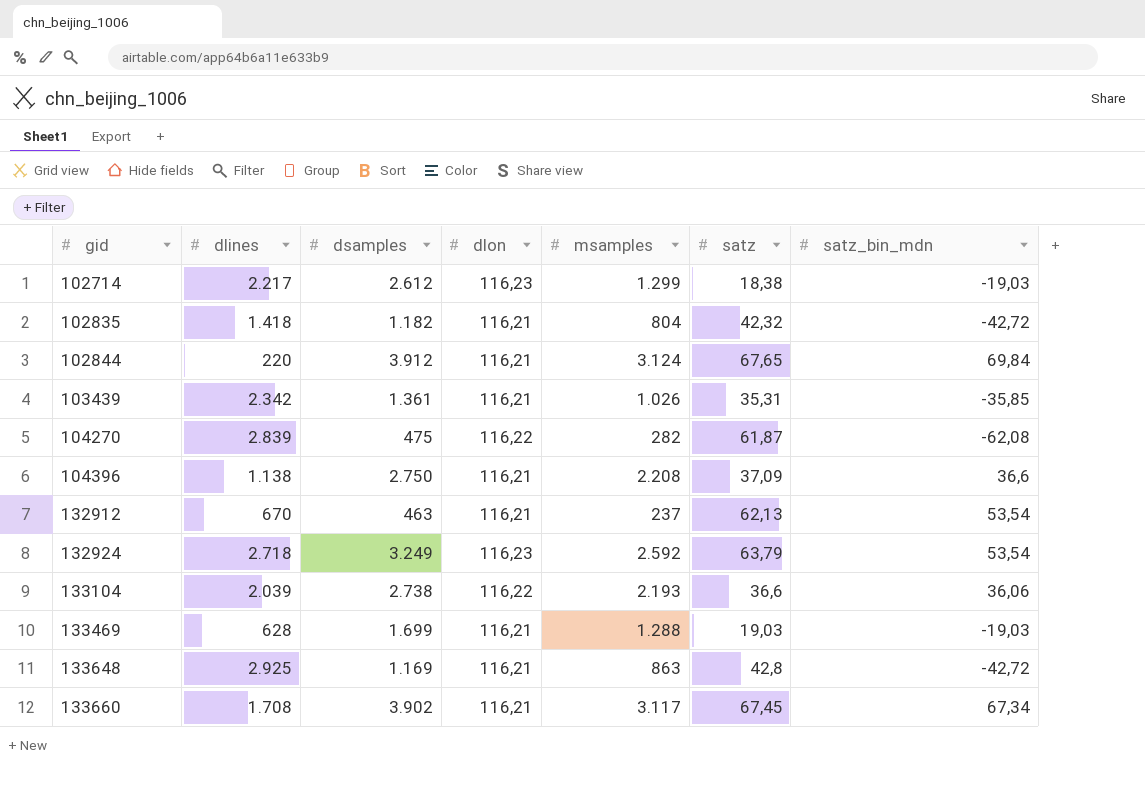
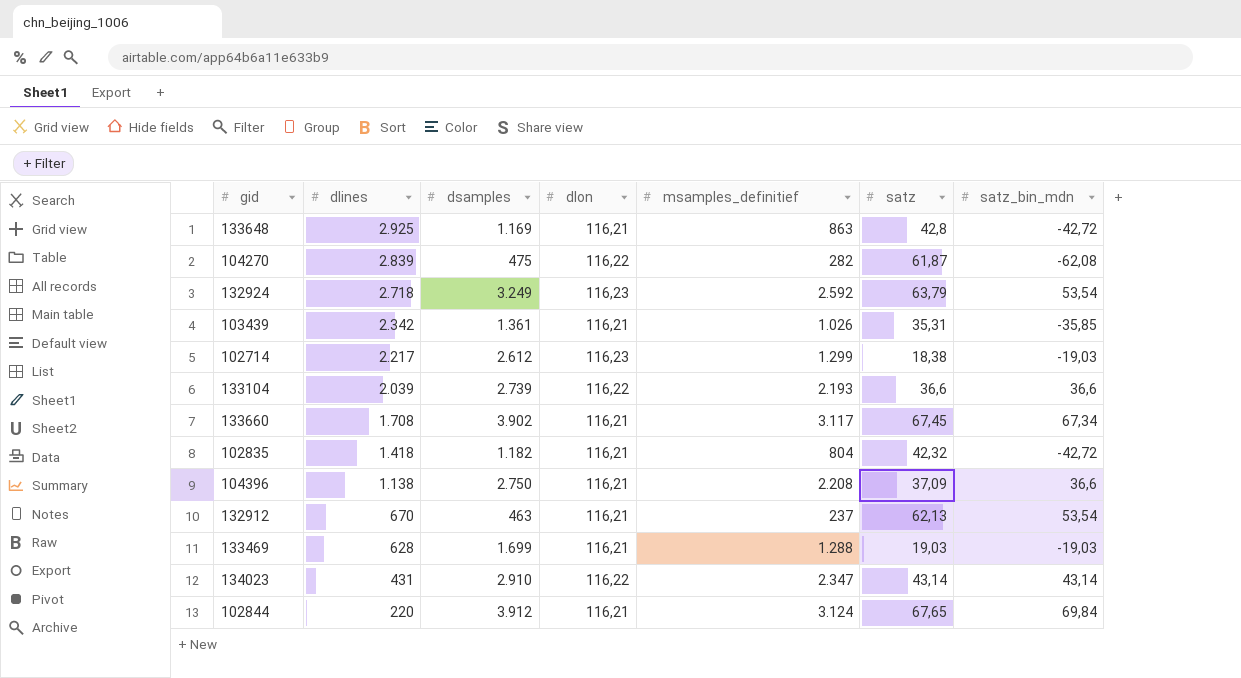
row order: gid ascending -> dlines descending
column name: msamples -> msamples_definitief
133104 | dsamples: 2.738 -> 2.739
133104 | satz_bin_mdn: 36,06 -> 36,6
row 134023: none -> 431 | 2.910 | 116,22 | 2.347 | 43,14 | 43,14

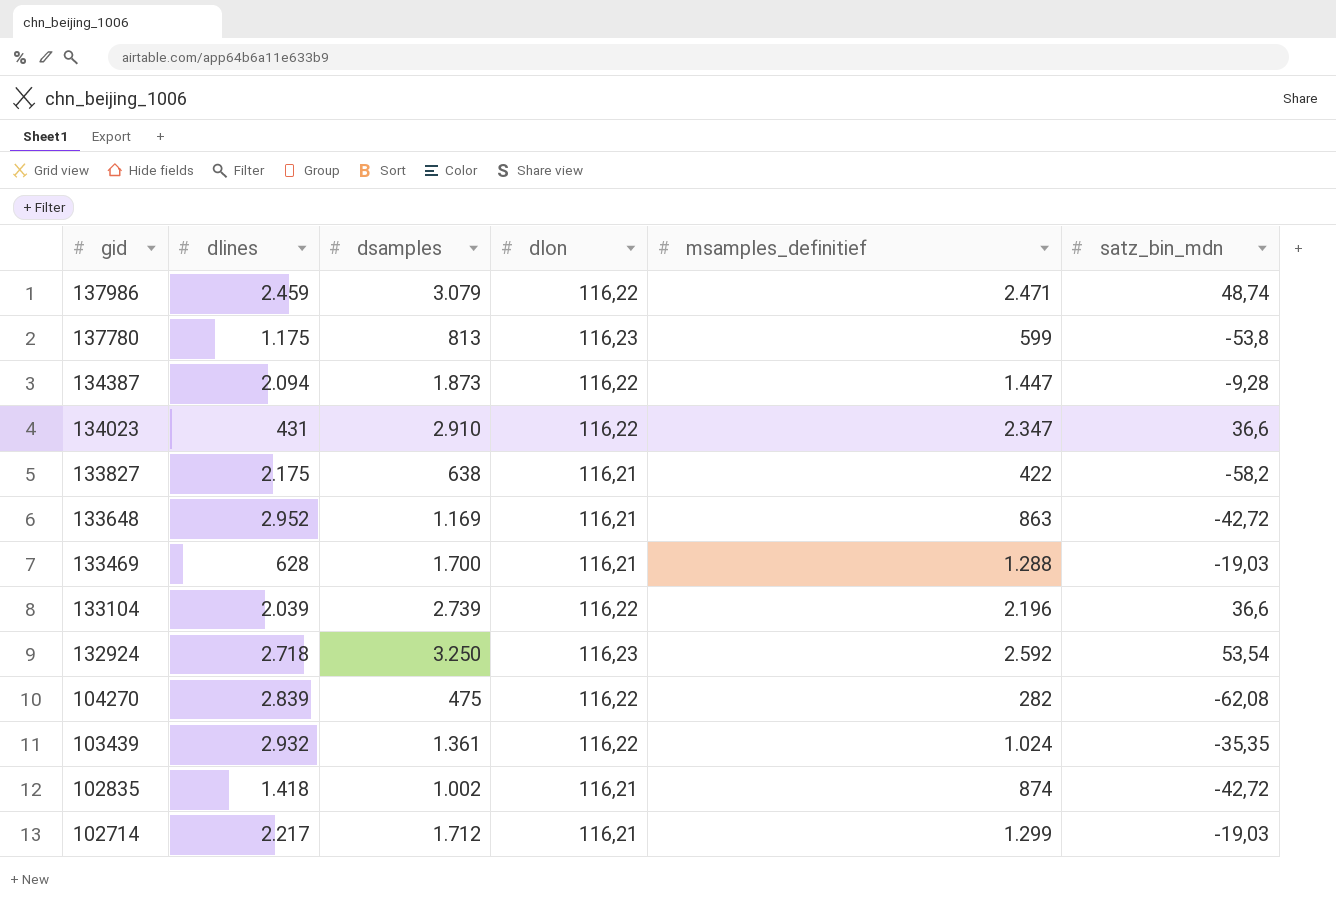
row order: dlines descending -> gid descending
column satz | position: 6 -> none
row 133660: 1.708 | 3.902 | 116,21 | 3.117 | 67,45 | 67,34 -> none
row 104396: 1.138 | 2.750 | 116,21 | 2.208 | 37,09 | 36,6 -> none
row 132912: 670 | 463 | 116,21 | 237 | 62,13 | 53,54 -> none
row 102844: 220 | 3.912 | 116,21 | 3.124 | 67,65 | 69,84 -> none
row 137986: none -> 2.459 | 3.079 | 116,22 | 2.471 | 48,74
row 137780: none -> 1.175 | 813 | 116,23 | 599 | -53,8
row 134387: none -> 2.094 | 1.873 | 116,22 | 1.447 | -9,28
134023 | satz_bin_mdn: 43,14 -> 36,6
row 133827: none -> 2.175 | 638 | 116,21 | 422 | -58,2
133648 | dlines: 2.925 -> 2.952
133469 | dsamples: 1.699 -> 1.700
133104 | msamples_definitief: 2.193 -> 2.196
132924 | dsamples: 3.249 -> 3.250
103439 | dlines: 2.342 -> 2.932
103439 | dlon: 116,21 -> 116,22
103439 | msamples_definitief: 1.026 -> 1.024
103439 | satz_bin_mdn: -35,85 -> -35,35
102835 | dsamples: 1.182 -> 1.002
102835 | msamples_definitief: 804 -> 874
102714 | dsamples: 2.612 -> 1.712
102714 | dlon: 116,23 -> 116,21

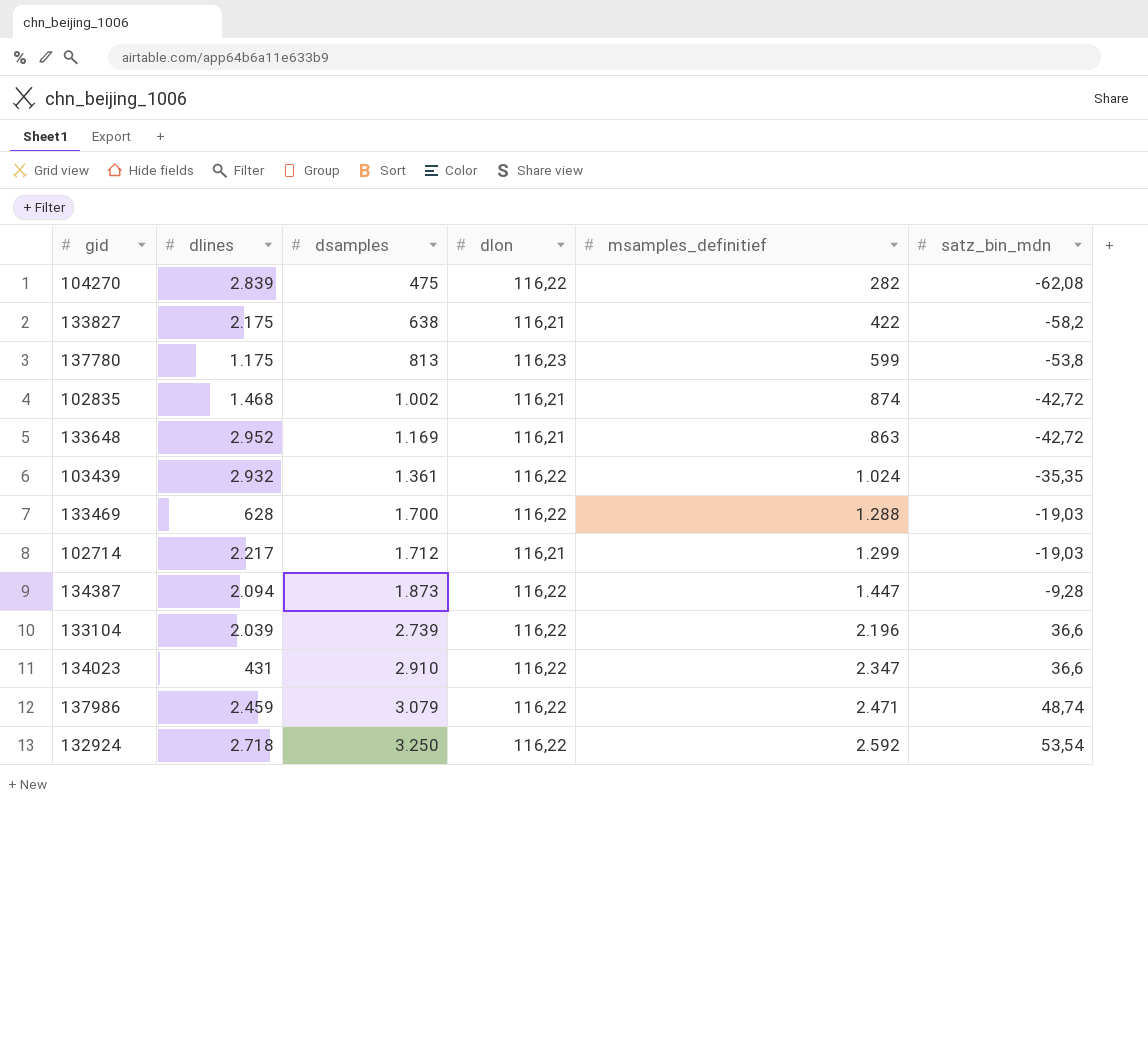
row order: gid descending -> dsamples ascending
102835 | dlines: 1.418 -> 1.468
133469 | dlon: 116,21 -> 116,22
132924 | dlon: 116,23 -> 116,22

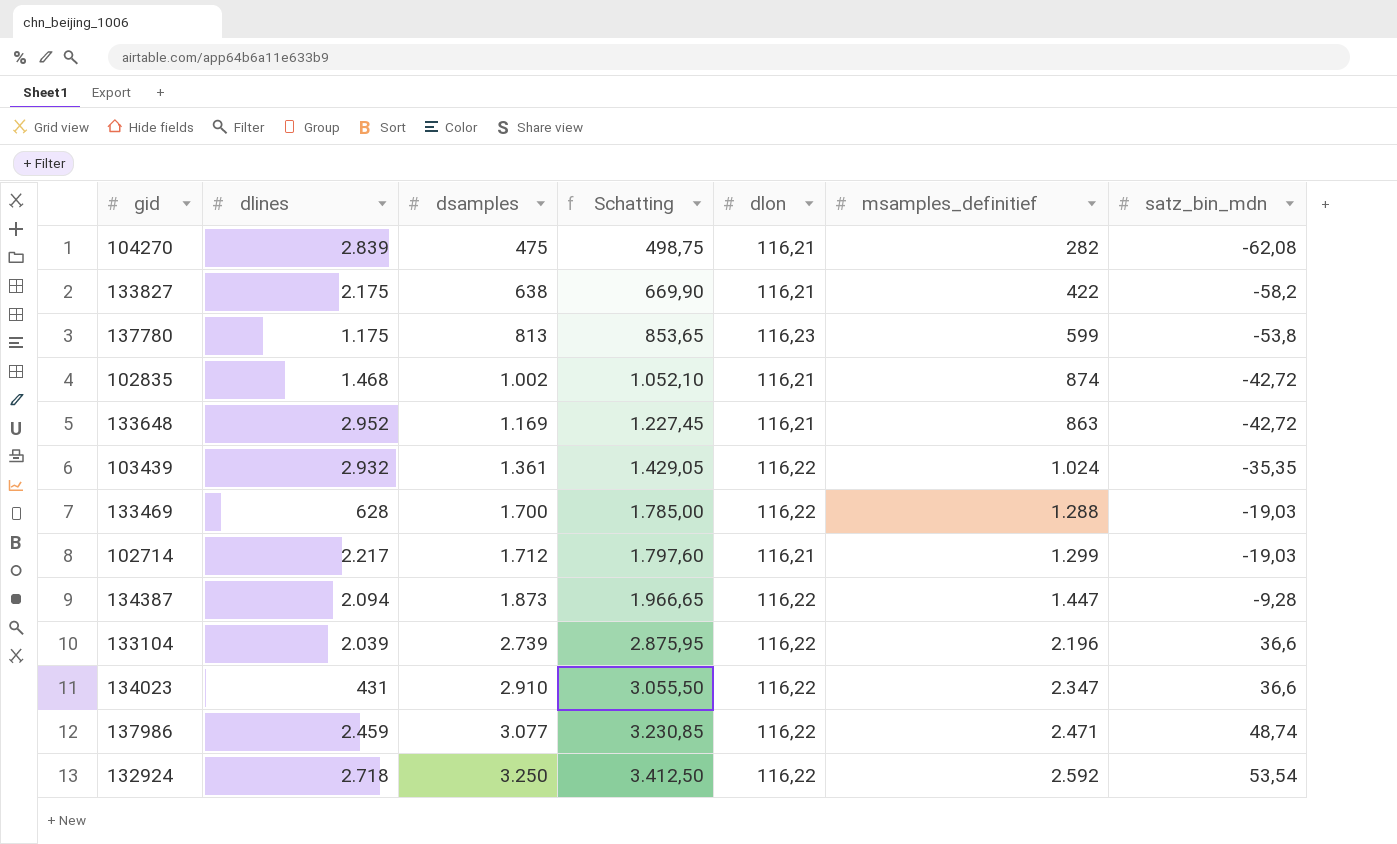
column Schatting | formula: none -> [dsamples] * 1,05
104270 | dlon: 116,22 -> 116,21
137986 | dsamples: 3.079 -> 3.077

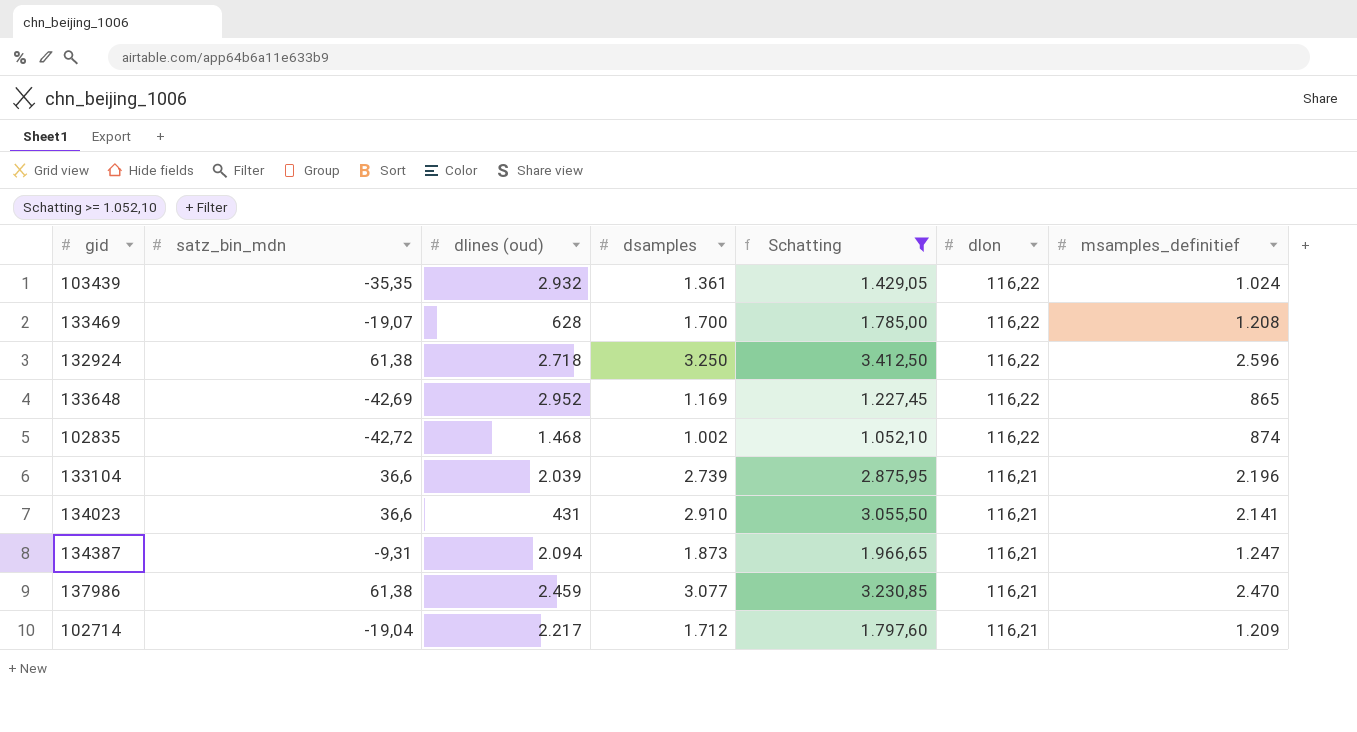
filter: none -> Schatting >= 1.052,10
row order: dsamples ascending -> dlon descending
column satz_bin_mdn | position: 7 -> 2
column name: dlines -> dlines (oud)
133469 | satz_bin_mdn: -19,03 -> -19,07
133469 | msamples_definitief: 1.288 -> 1.208
132924 | satz_bin_mdn: 53,54 -> 61,38
132924 | msamples_definitief: 2.592 -> 2.596
133648 | satz_bin_mdn: -42,72 -> -42,69
133648 | dlon: 116,21 -> 116,22
133648 | msamples_definitief: 863 -> 865
102835 | dlon: 116,21 -> 116,22
133104 | dlon: 116,22 -> 116,21
134023 | dlon: 116,22 -> 116,21
134023 | msamples_definitief: 2.347 -> 2.141
134387 | satz_bin_mdn: -9,28 -> -9,31
134387 | dlon: 116,22 -> 116,21
134387 | msamples_definitief: 1.447 -> 1.247
137986 | satz_bin_mdn: 48,74 -> 61,38
137986 | dlon: 116,22 -> 116,21
137986 | msamples_definitief: 2.471 -> 2.470
102714 | satz_bin_mdn: -19,03 -> -19,04
102714 | msamples_definitief: 1.299 -> 1.209

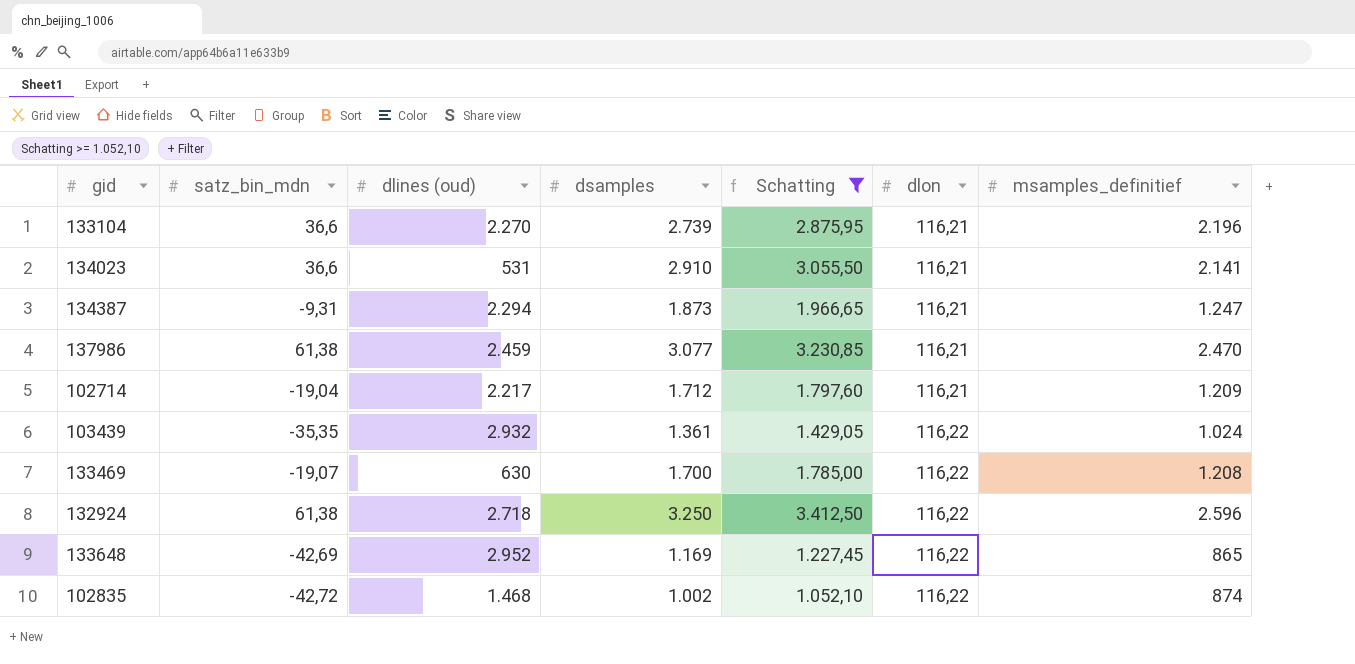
row order: dlon descending -> dlon ascending
133104 | dlines (oud): 2.039 -> 2.270
134023 | dlines (oud): 431 -> 531
134387 | dlines (oud): 2.094 -> 2.294
133469 | dlines (oud): 628 -> 630

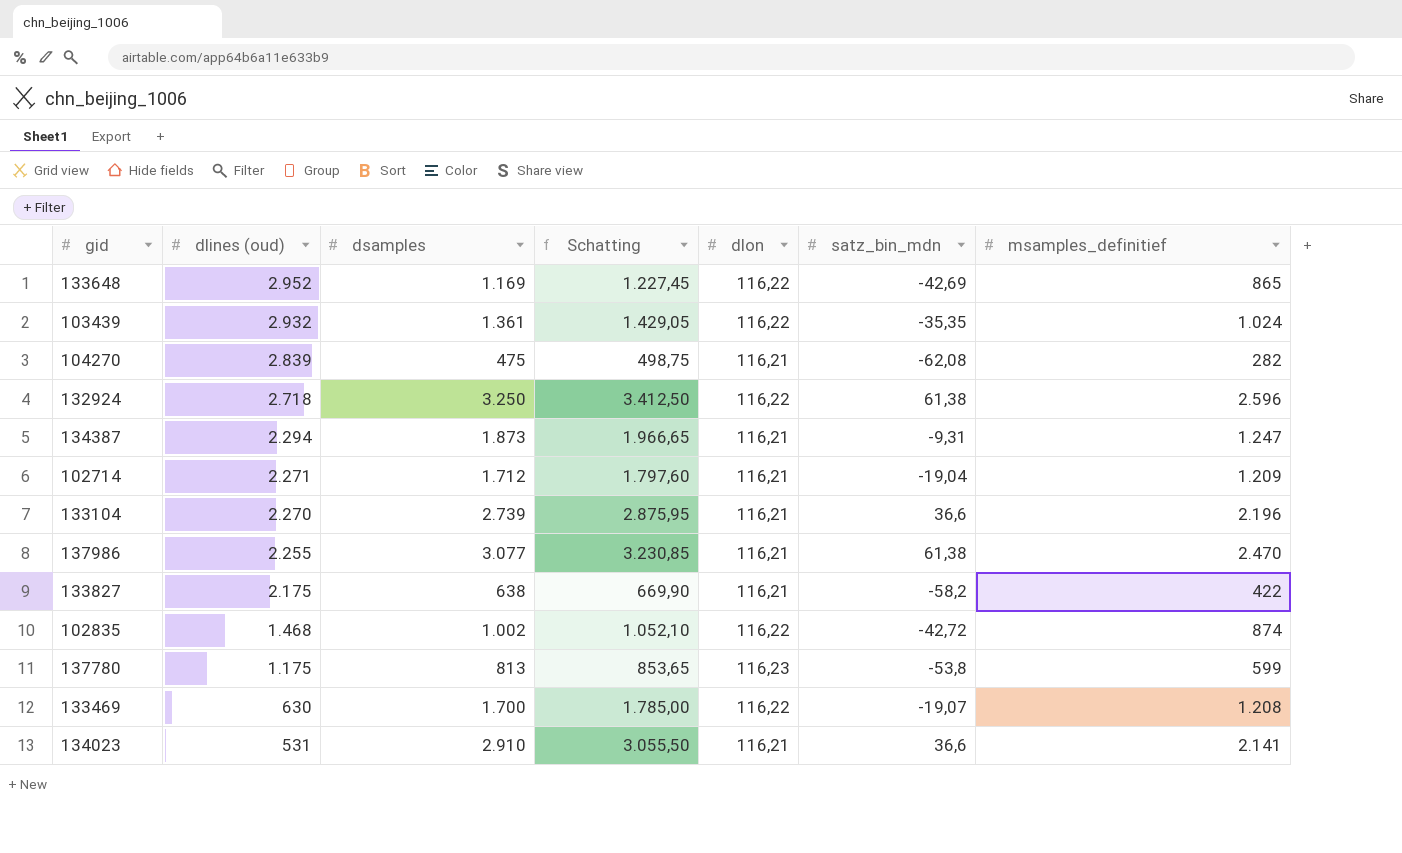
filter: Schatting >= 1.052,10 -> none
row order: dlon ascending -> dlines (oud) descending
column satz_bin_mdn | position: 2 -> 6
102714 | dlines (oud): 2.217 -> 2.271
137986 | dlines (oud): 2.459 -> 2.255

